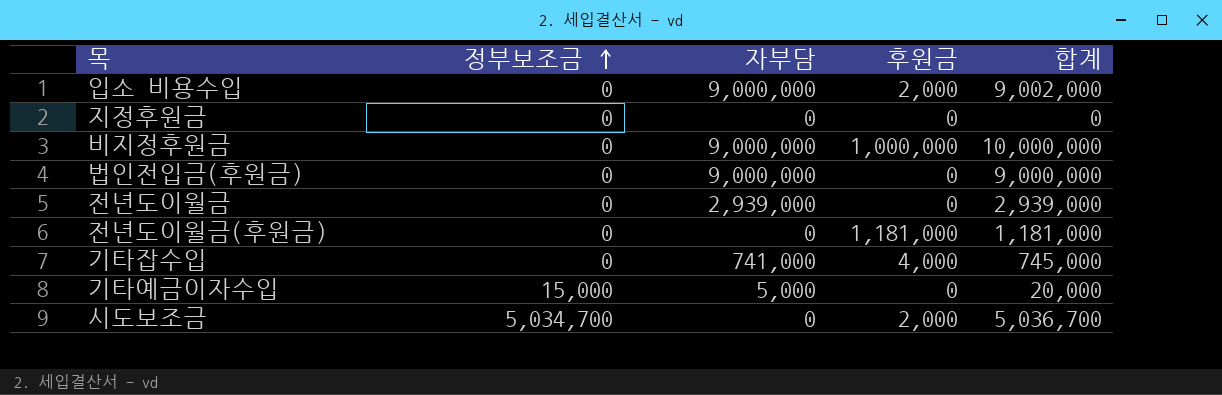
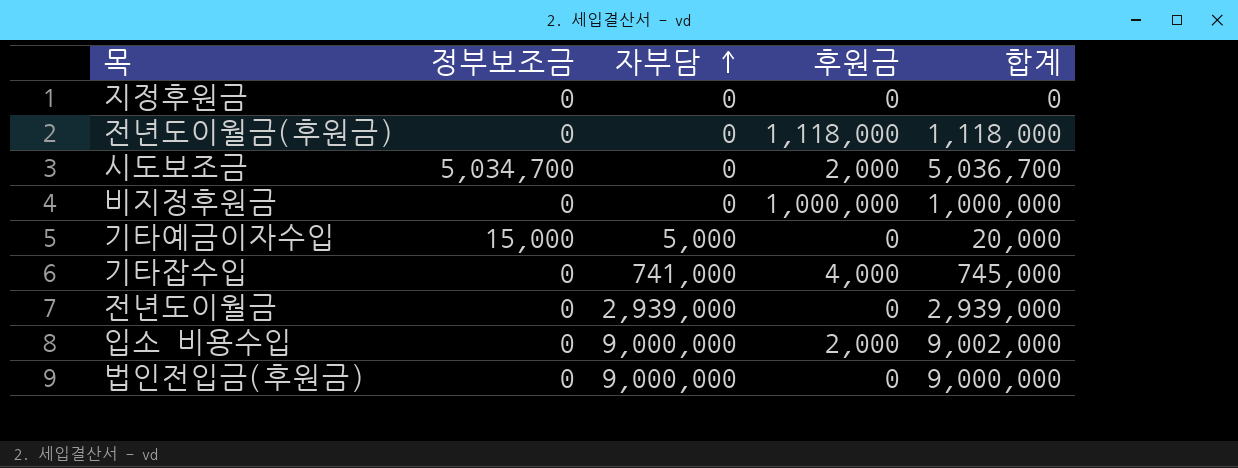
row order: 정부보조금 ascending -> 자부담 ascending
전년도이월금(후원금) | 후원금: 1,181,000 -> 1,118,000
전년도이월금(후원금) | 합계: 1,181,000 -> 1,118,000
비지정후원금 | 자부담: 9,000,000 -> 0
비지정후원금 | 합계: 10,000,000 -> 1,000,000

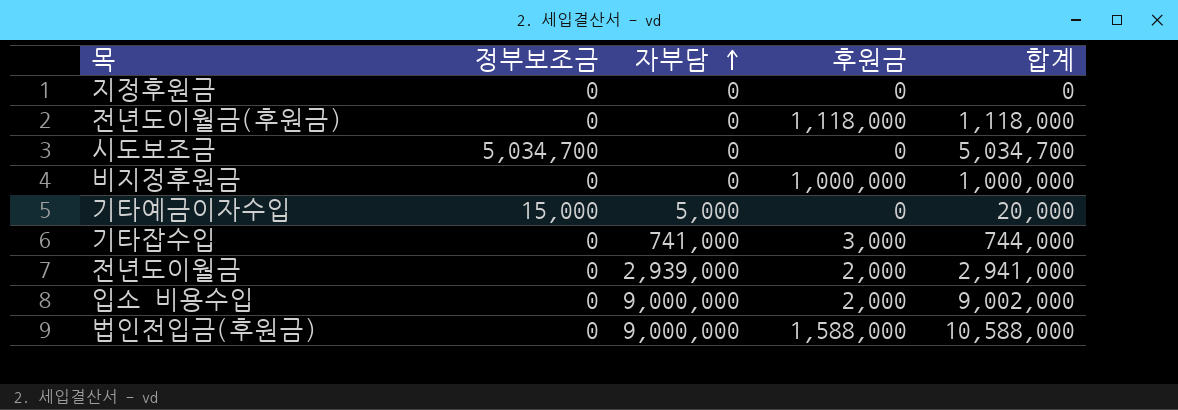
시도보조금 | 후원금: 2,000 -> 0
시도보조금 | 합계: 5,036,700 -> 5,034,700
기타잡수입 | 후원금: 4,000 -> 3,000
기타잡수입 | 합계: 745,000 -> 744,000
전년도이월금 | 후원금: 0 -> 2,000
전년도이월금 | 합계: 2,939,000 -> 2,941,000
법인전입금(후원금) | 후원금: 0 -> 1,588,000
법인전입금(후원금) | 합계: 9,000,000 -> 10,588,000

